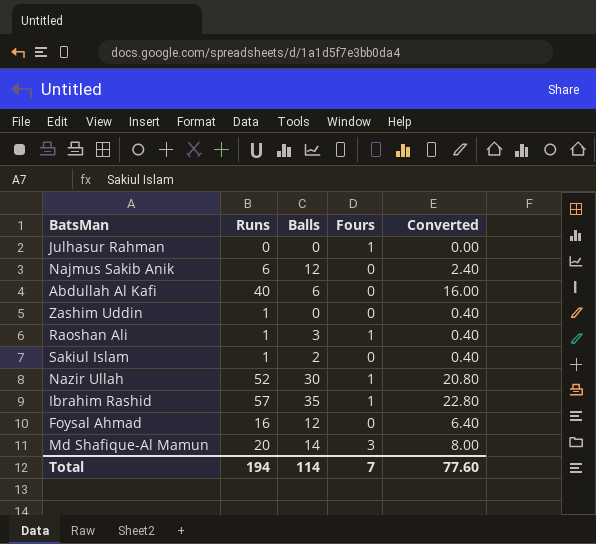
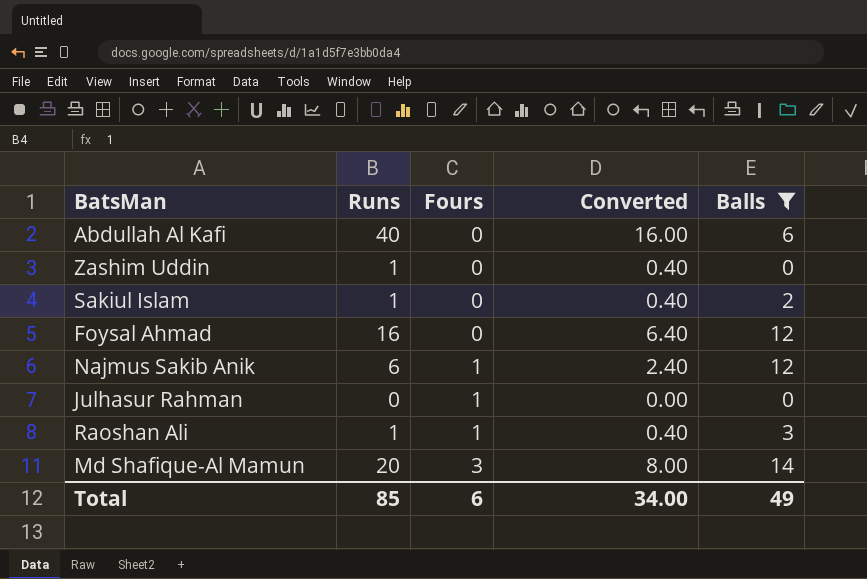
filter: none -> Balls <= 14
row order: none -> Fours ascending
column Balls | position: 3 -> 5
Najmus Sakib Anik | Fours: 0 -> 1
Total | Runs: 194 -> 85
Total | Fours: 7 -> 6
Total | Converted: 77.60 -> 34.00
Total | Balls: 114 -> 49

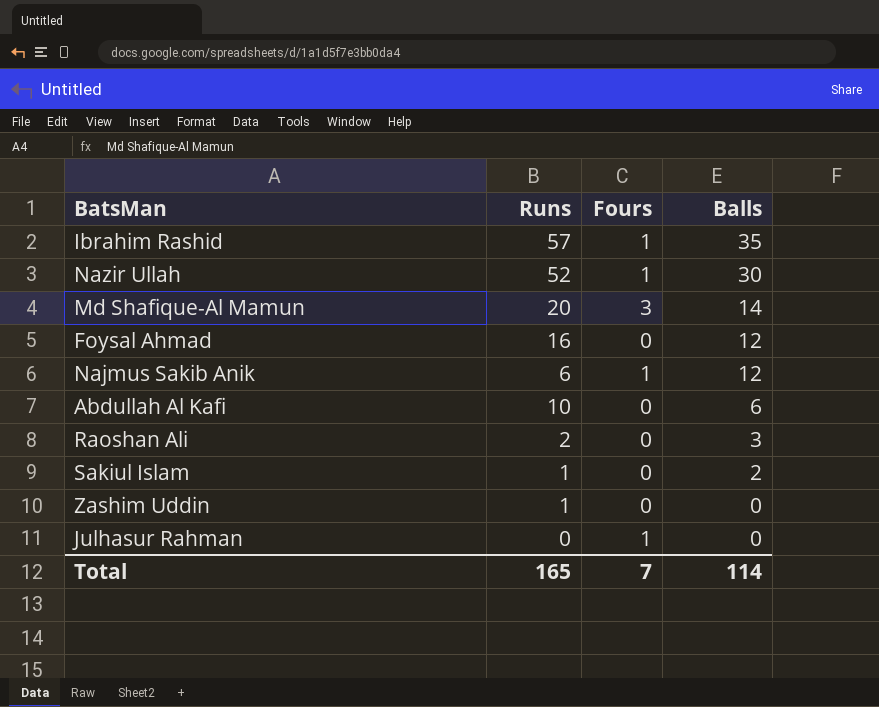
filter: Balls <= 14 -> none
row order: Fours ascending -> Balls descending
column Converted | formula: [Runs] * 0.4 -> none
Abdullah Al Kafi | Runs: 40 -> 10
Raoshan Ali | Runs: 1 -> 2
Raoshan Ali | Fours: 1 -> 0
Total | Runs: 85 -> 165
Total | Fours: 6 -> 7
Total | Balls: 49 -> 114

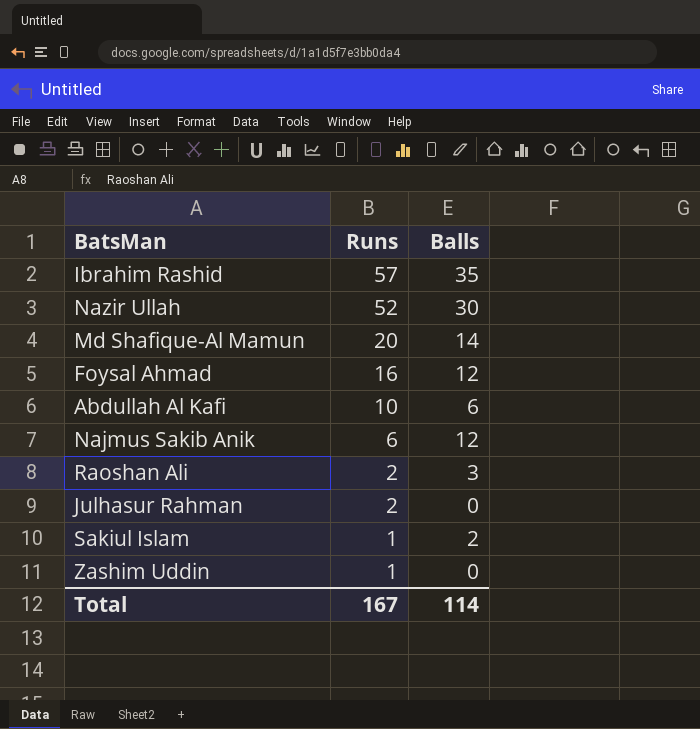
row order: Balls descending -> Runs descending
column Fours | position: 3 -> none
Julhasur Rahman | Runs: 0 -> 2
Total | Runs: 165 -> 167

